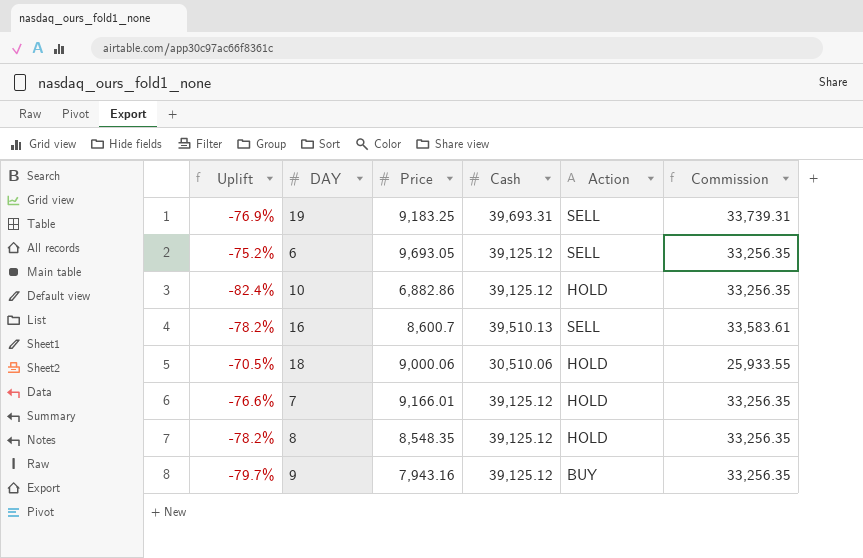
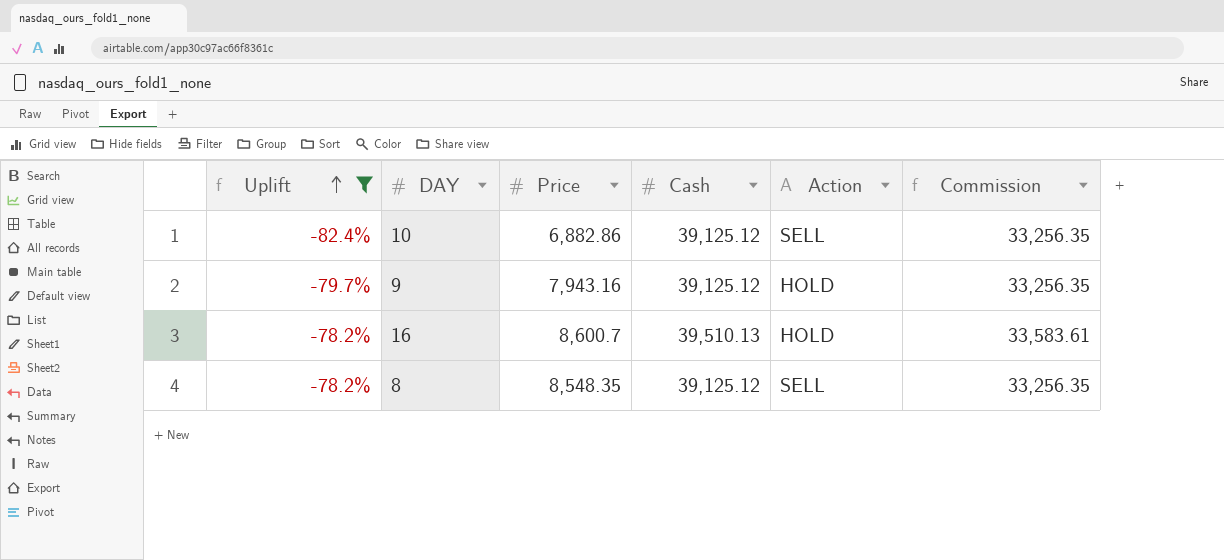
filter: none -> Uplift <= -78.2%
row order: none -> Uplift ascending
10 | Action: HOLD -> SELL
9 | Action: BUY -> HOLD
16 | Action: SELL -> HOLD
8 | Action: HOLD -> SELL

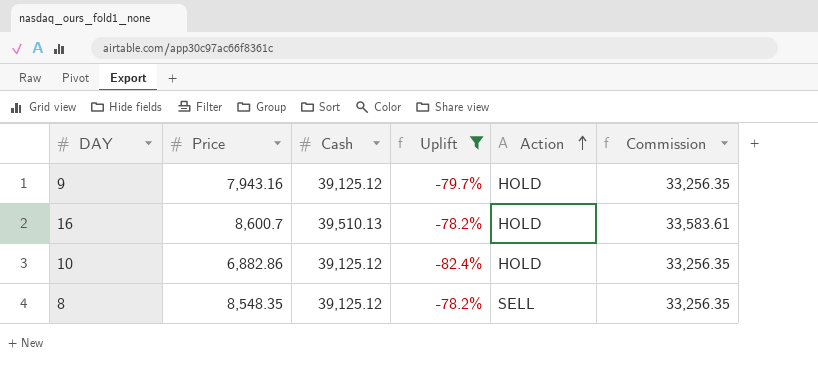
row order: Uplift ascending -> Action ascending
column Uplift | position: 1 -> 4
10 | Action: SELL -> HOLD

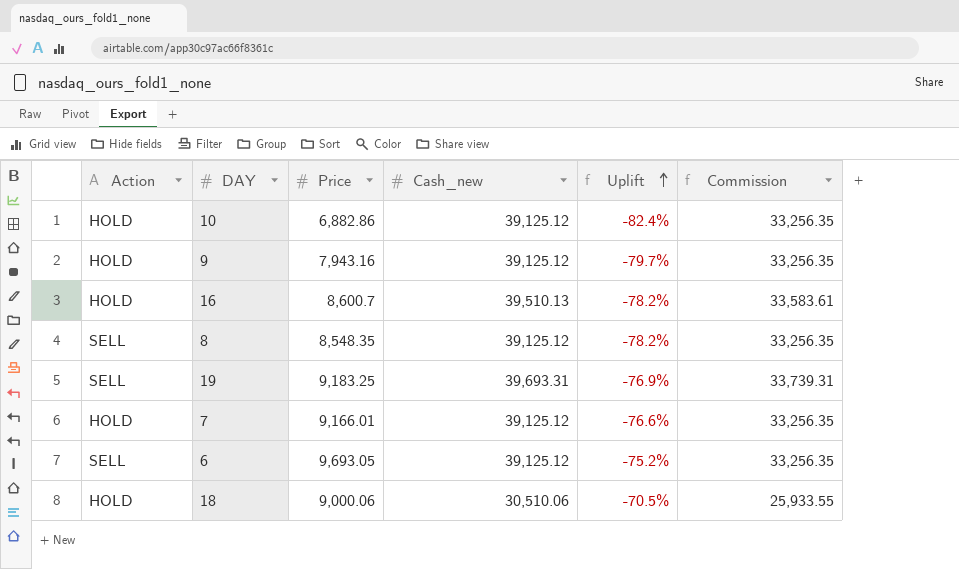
filter: Uplift <= -78.2% -> none
row order: Action ascending -> Uplift ascending
column Action | position: 5 -> 1
column name: Cash -> Cash_new

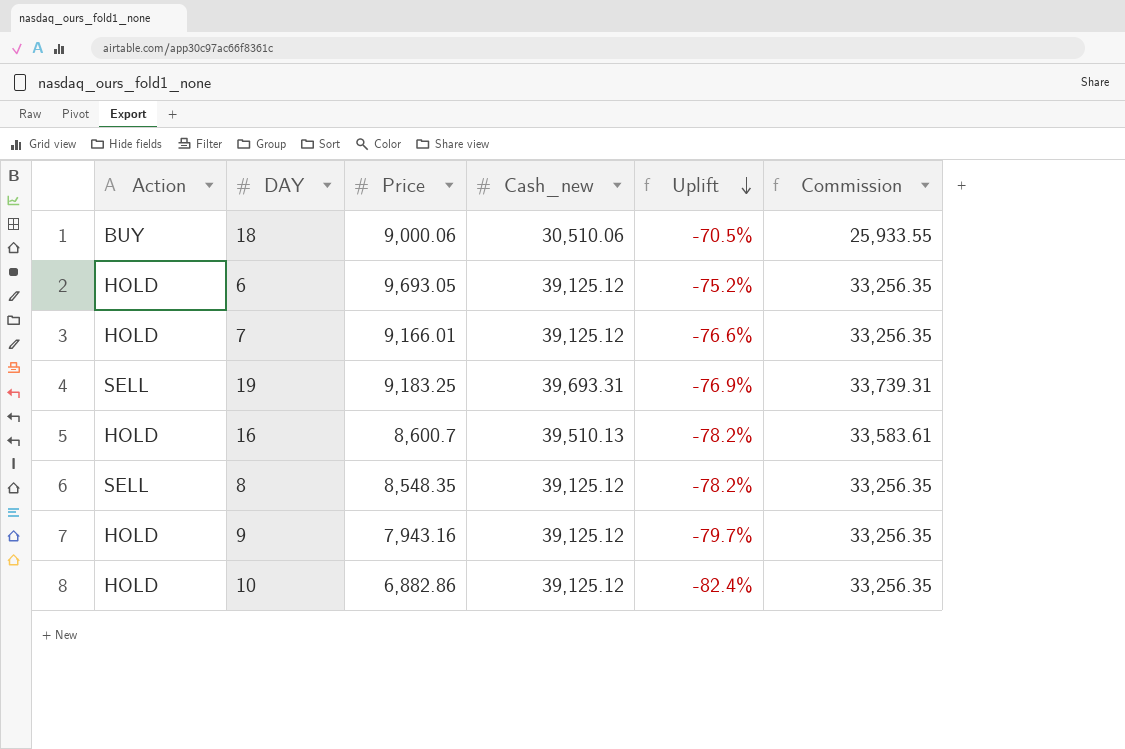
row order: Uplift ascending -> Uplift descending
18 | Action: HOLD -> BUY
6 | Action: SELL -> HOLD

